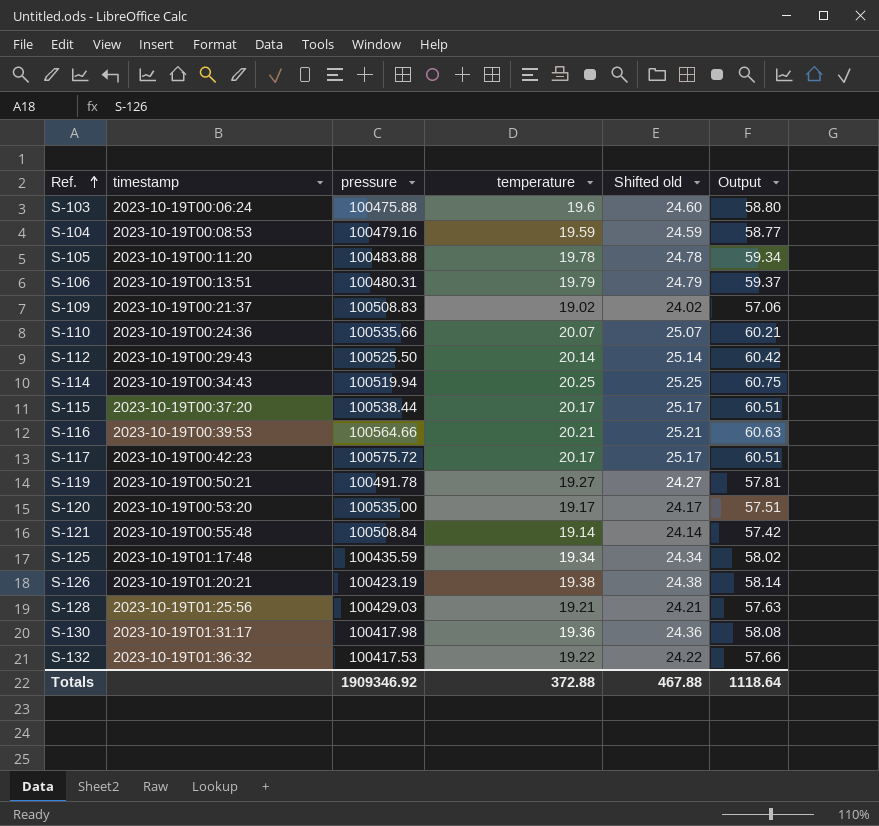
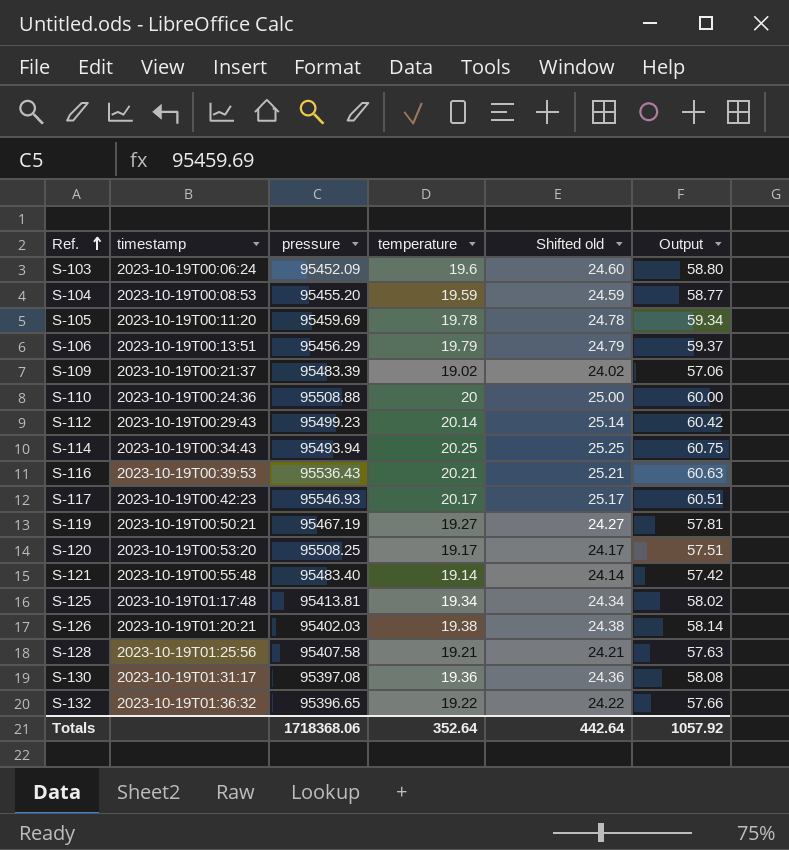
row S-115: 2023-10-19T00:37:20 | 100538.44 | 20.17 | 25.17 | 60.51 -> none
S-103 | pressure: 100475.88 -> 95452.09
S-104 | pressure: 100479.16 -> 95455.20
S-105 | pressure: 100483.88 -> 95459.69
S-106 | pressure: 100480.31 -> 95456.29
S-109 | pressure: 100508.83 -> 95483.39
S-110 | pressure: 100535.66 -> 95508.88
S-110 | temperature: 20.07 -> 20
S-110 | Shifted old: 25.07 -> 25.00
S-110 | Output: 60.21 -> 60.00
S-112 | pressure: 100525.50 -> 95499.23
S-114 | pressure: 100519.94 -> 95493.94
S-116 | pressure: 100564.66 -> 95536.43
S-117 | pressure: 100575.72 -> 95546.93
S-119 | pressure: 100491.78 -> 95467.19
S-120 | pressure: 100535.00 -> 95508.25
S-121 | pressure: 100508.84 -> 95483.40
S-125 | pressure: 100435.59 -> 95413.81
S-126 | pressure: 100423.19 -> 95402.03
S-128 | pressure: 100429.03 -> 95407.58
S-130 | pressure: 100417.98 -> 95397.08
S-132 | pressure: 100417.53 -> 95396.65
Totals | pressure: 1909346.92 -> 1718368.06
Totals | temperature: 372.88 -> 352.64
Totals | Shifted old: 467.88 -> 442.64
Totals | Output: 1118.64 -> 1057.92

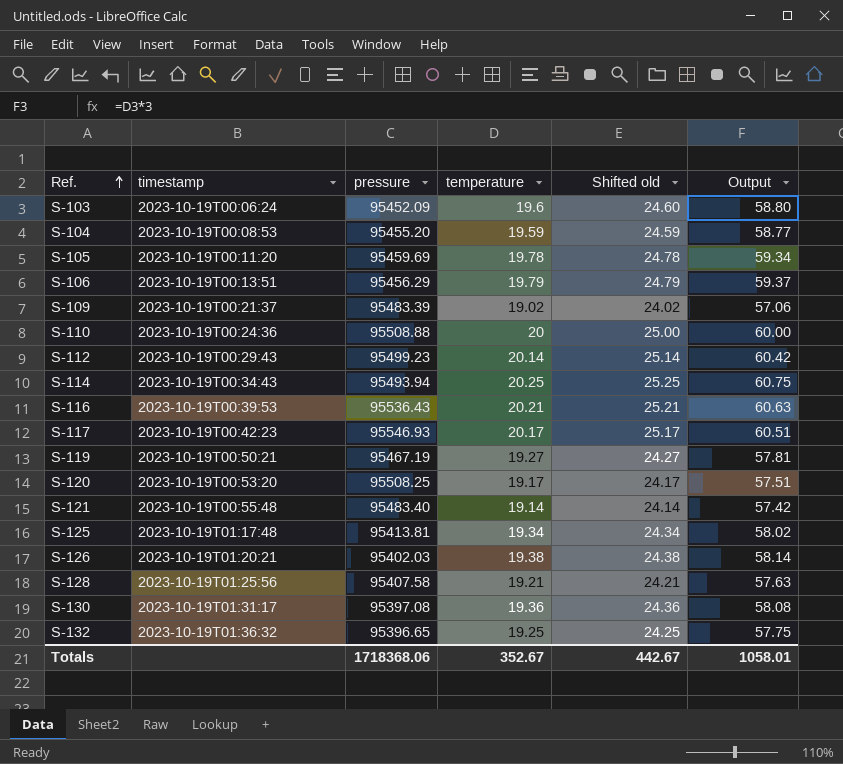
S-132 | temperature: 19.22 -> 19.25
S-132 | Shifted old: 24.22 -> 24.25
S-132 | Output: 57.66 -> 57.75
Totals | temperature: 352.64 -> 352.67
Totals | Shifted old: 442.64 -> 442.67
Totals | Output: 1057.92 -> 1058.01

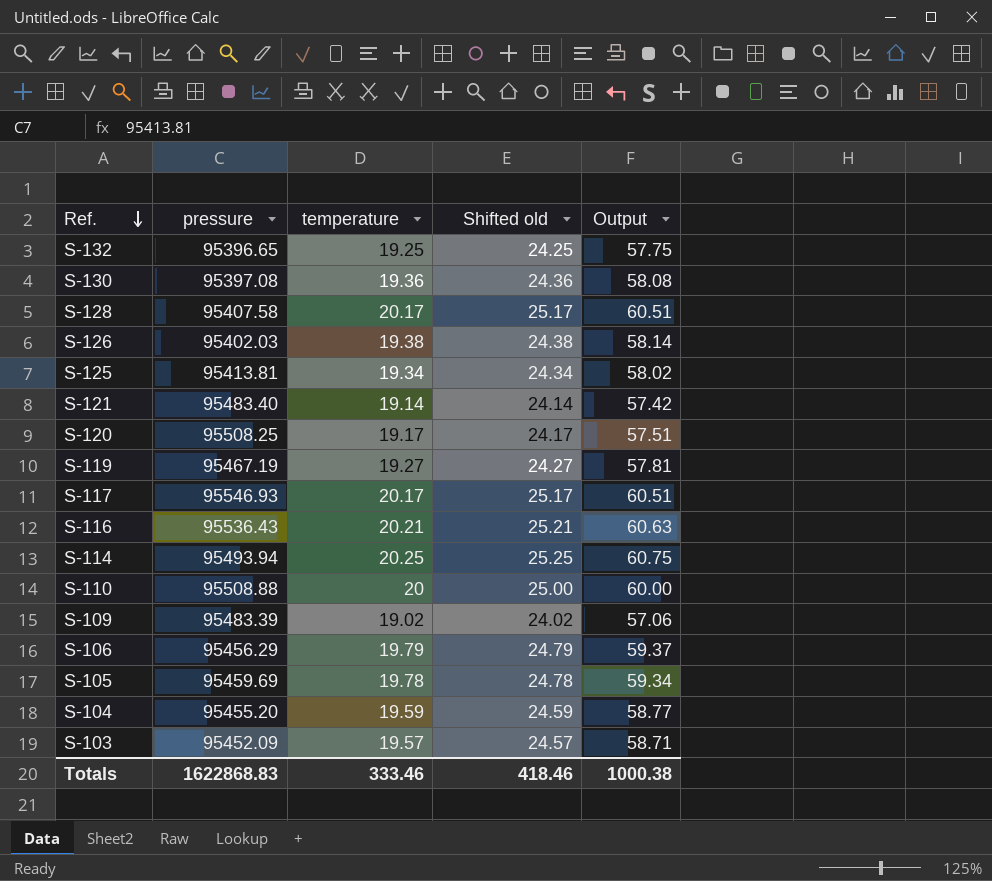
row order: Ref. ascending -> Ref. descending
column timestamp | position: 2 -> none
row S-112: 2023-10-19T00:29:43 | 95499.23 | 20.14 | 25.14 | 60.42 -> none
S-128 | temperature: 19.21 -> 20.17
S-128 | Shifted old: 24.21 -> 25.17
S-128 | Output: 57.63 -> 60.51
S-103 | temperature: 19.6 -> 19.57
S-103 | Shifted old: 24.60 -> 24.57
S-103 | Output: 58.80 -> 58.71
Totals | pressure: 1718368.06 -> 1622868.83
Totals | temperature: 352.67 -> 333.46
Totals | Shifted old: 442.67 -> 418.46
Totals | Output: 1058.01 -> 1000.38

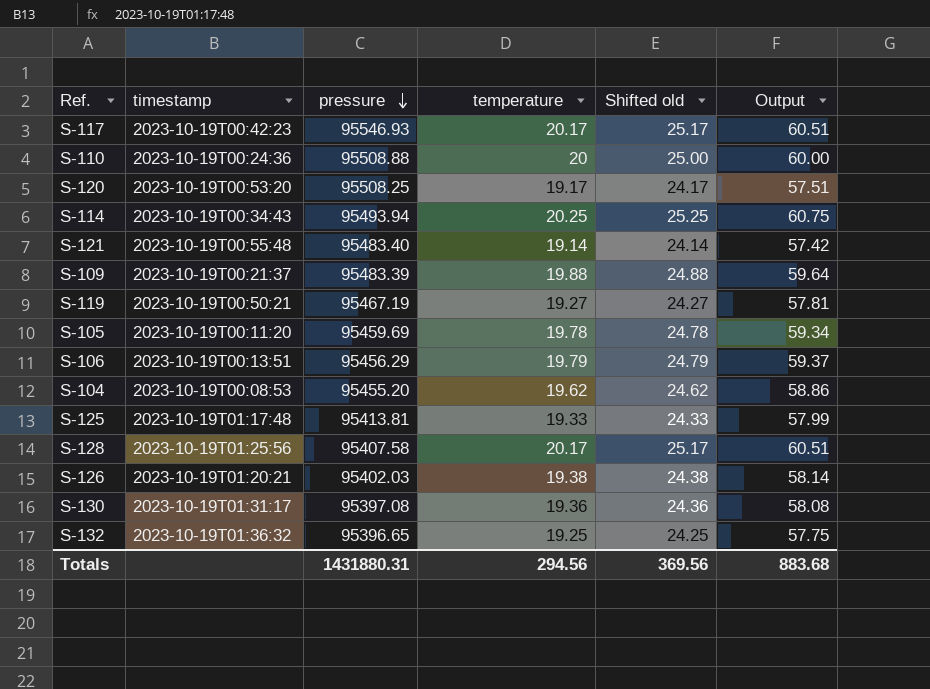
row order: Ref. descending -> pressure descending
column timestamp | position: none -> 2
row S-116: 95536.43 | 20.21 | 25.21 | 60.63 -> none
row S-103: 95452.09 | 19.57 | 24.57 | 58.71 -> none
S-109 | temperature: 19.02 -> 19.88
S-109 | Shifted old: 24.02 -> 24.88
S-109 | Output: 57.06 -> 59.64
S-104 | temperature: 19.59 -> 19.62
S-104 | Shifted old: 24.59 -> 24.62
S-104 | Output: 58.77 -> 58.86
S-125 | temperature: 19.34 -> 19.33
S-125 | Shifted old: 24.34 -> 24.33
S-125 | Output: 58.02 -> 57.99
Totals | pressure: 1622868.83 -> 1431880.31
Totals | temperature: 333.46 -> 294.56
Totals | Shifted old: 418.46 -> 369.56
Totals | Output: 1000.38 -> 883.68

